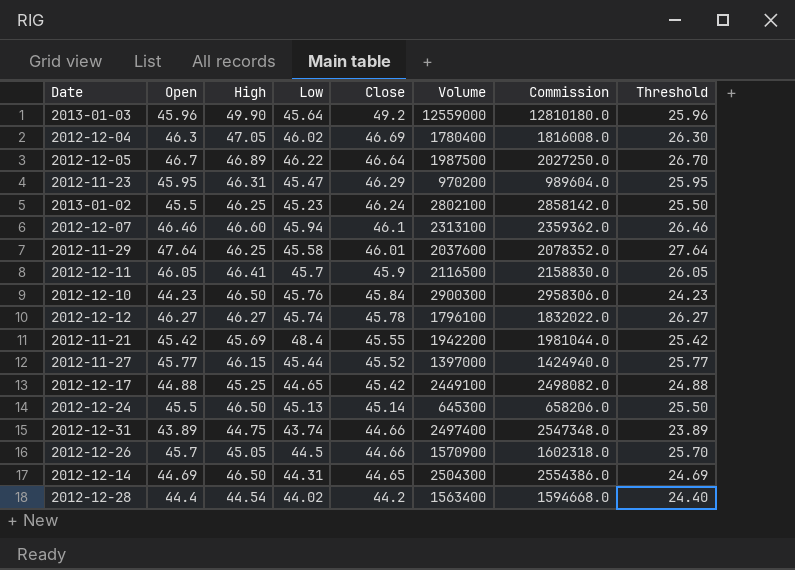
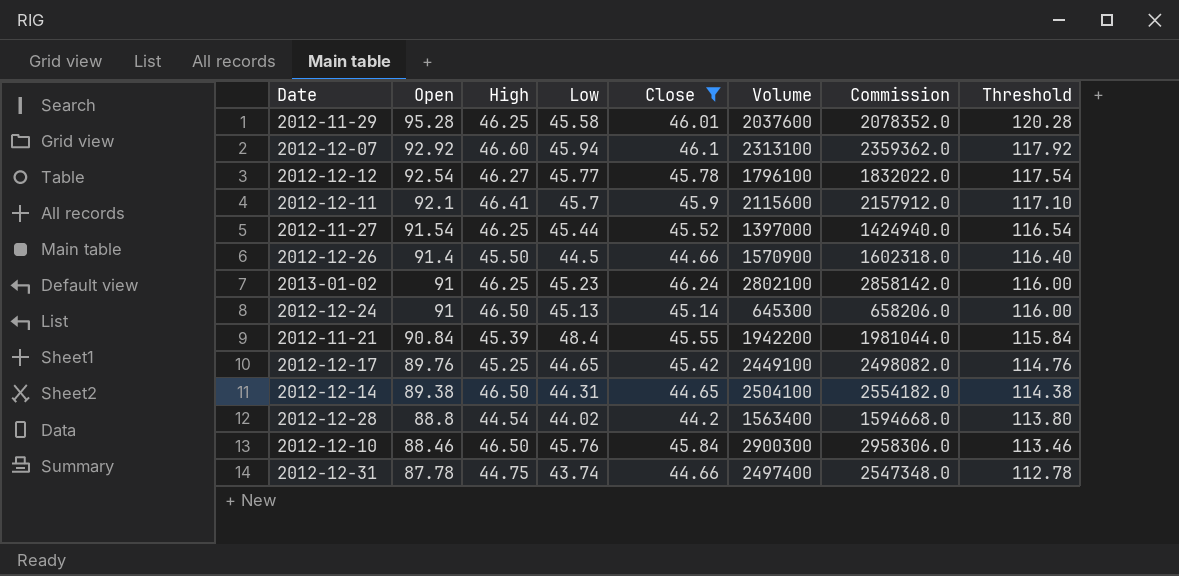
filter: none -> Close <= 46.24
row order: Close descending -> Open descending
column Threshold | formula: [Open] - 20 -> [Open] + 25
2012-11-29 | Open: 47.64 -> 95.28
2012-12-07 | Open: 46.46 -> 92.92
2012-12-12 | Open: 46.27 -> 92.54
2012-12-12 | Low: 45.74 -> 45.77
2012-12-11 | Open: 46.05 -> 92.1
2012-12-11 | Volume: 2116500 -> 2115600
2012-12-11 | Commission: 2158830.0 -> 2157912.0
2012-11-27 | Open: 45.77 -> 91.54
2012-11-27 | High: 46.15 -> 46.25
2012-12-26 | Open: 45.7 -> 91.4
2012-12-26 | High: 45.05 -> 45.50
2013-01-02 | Open: 45.5 -> 91
2012-12-24 | Open: 45.5 -> 91
2012-11-21 | Open: 45.42 -> 90.84
2012-11-21 | High: 45.69 -> 45.39
2012-12-17 | Open: 44.88 -> 89.76
2012-12-14 | Open: 44.69 -> 89.38
2012-12-14 | Volume: 2504300 -> 2504100
2012-12-14 | Commission: 2554386.0 -> 2554182.0
2012-12-28 | Open: 44.4 -> 88.8
2012-12-10 | Open: 44.23 -> 88.46
2012-12-31 | Open: 43.89 -> 87.78

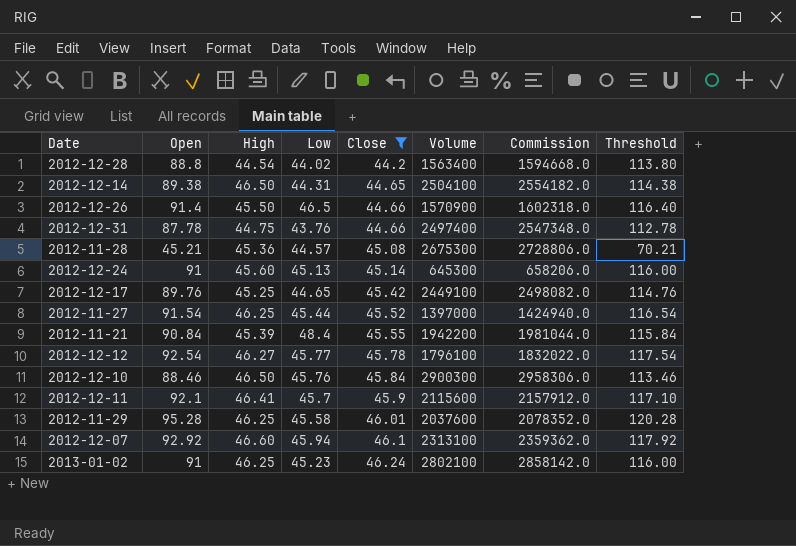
row order: Open descending -> Close ascending
2012-12-26 | Low: 44.5 -> 46.5
2012-12-31 | Low: 43.74 -> 43.76
row 2012-11-28: none -> 45.21 | 45.36 | 44.57 | 45.08 | 2675300 | 2728806.0 | 70.21
2012-12-24 | High: 46.50 -> 45.60

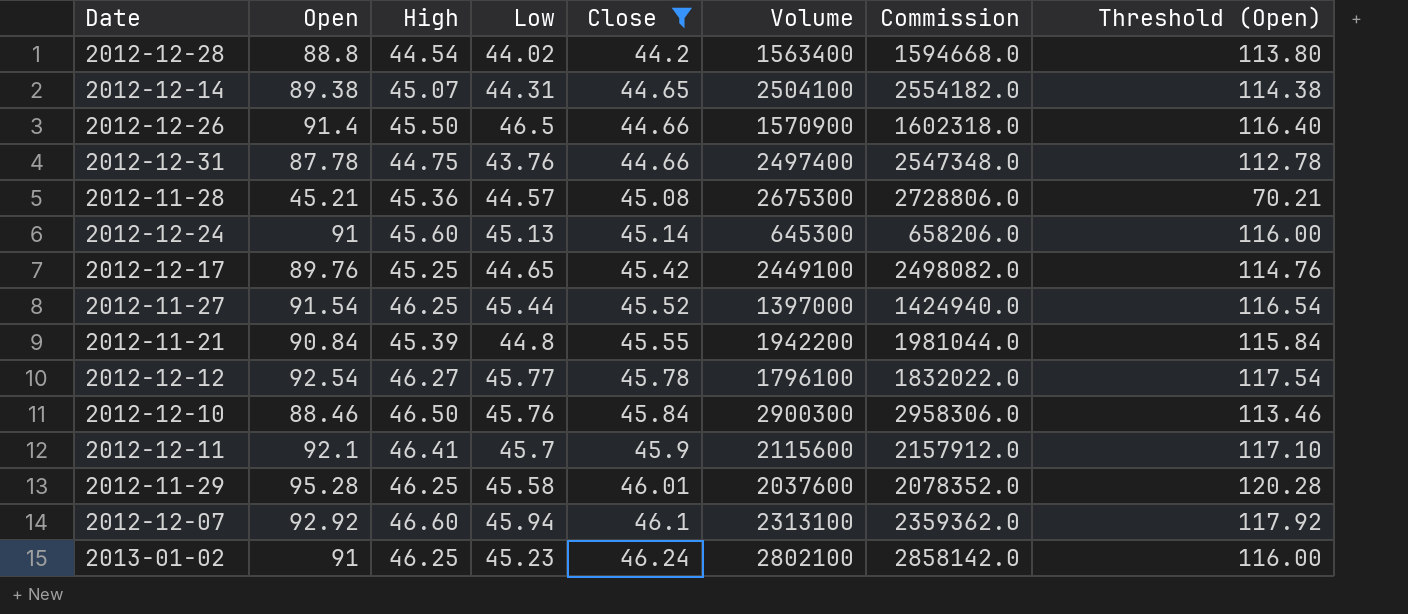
column name: Threshold -> Threshold (Open)
2012-12-14 | High: 46.50 -> 45.07
2012-11-21 | Low: 48.4 -> 44.8

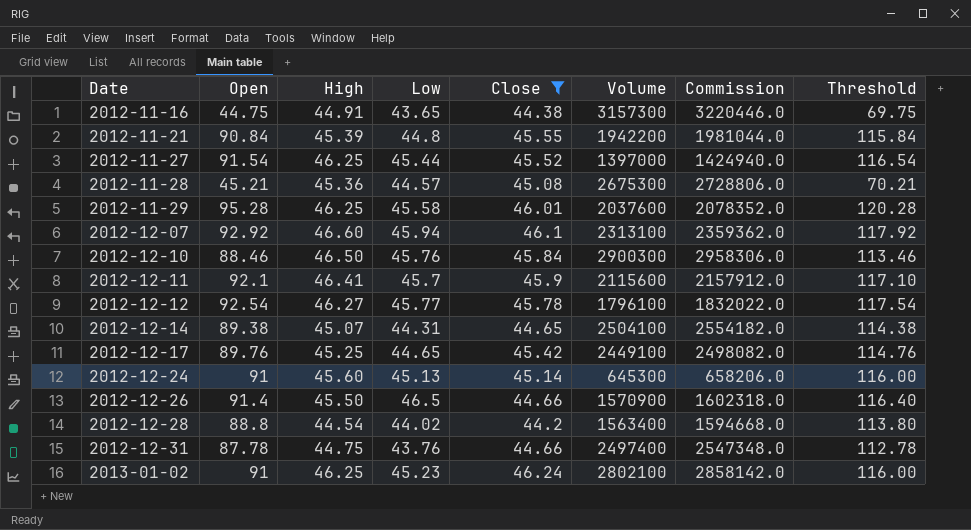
row order: Close ascending -> Date ascending
column name: Threshold (Open) -> Threshold
row 2012-11-16: none -> 44.75 | 44.91 | 43.65 | 44.38 | 3157300 | 3220446.0 | 69.75

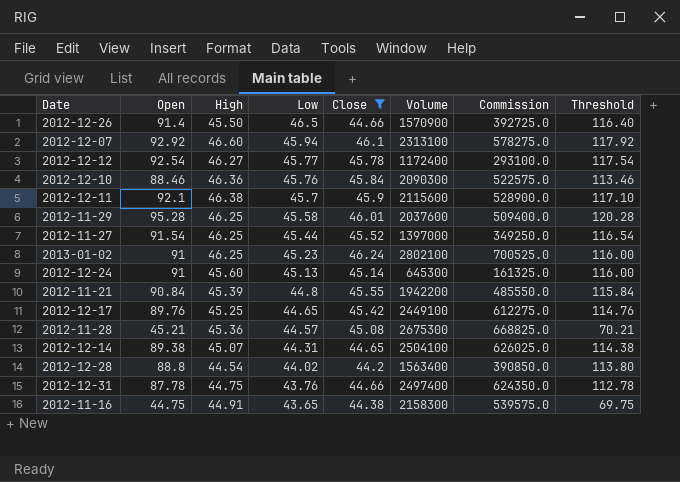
row order: Date ascending -> Low descending
column Commission | formula: [Volume] * 1.02 -> [Volume] * 0.25
2012-12-12 | Volume: 1796100 -> 1172400
2012-12-10 | High: 46.50 -> 46.36
2012-12-10 | Volume: 2900300 -> 2090300
2012-12-11 | High: 46.41 -> 46.38
2012-11-16 | Volume: 3157300 -> 2158300

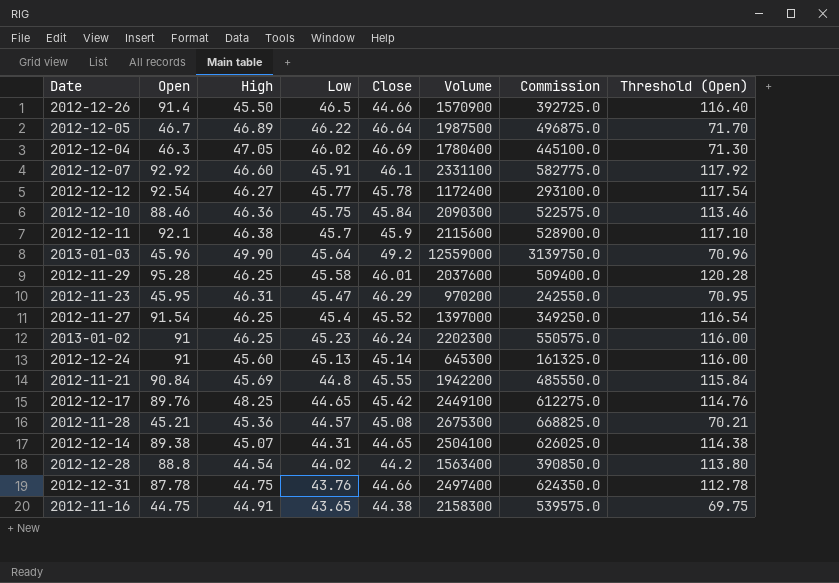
filter: Close <= 46.24 -> none
column name: Threshold -> Threshold (Open)
2012-12-07 | Low: 45.94 -> 45.91
2012-12-07 | Volume: 2313100 -> 2331100
2012-12-07 | Commission: 578275.0 -> 582775.0
2012-12-10 | Low: 45.76 -> 45.75
2012-11-27 | Low: 45.44 -> 45.4
2013-01-02 | Volume: 2802100 -> 2202300
2013-01-02 | Commission: 700525.0 -> 550575.0
2012-11-21 | High: 45.39 -> 45.69
2012-12-17 | High: 45.25 -> 48.25

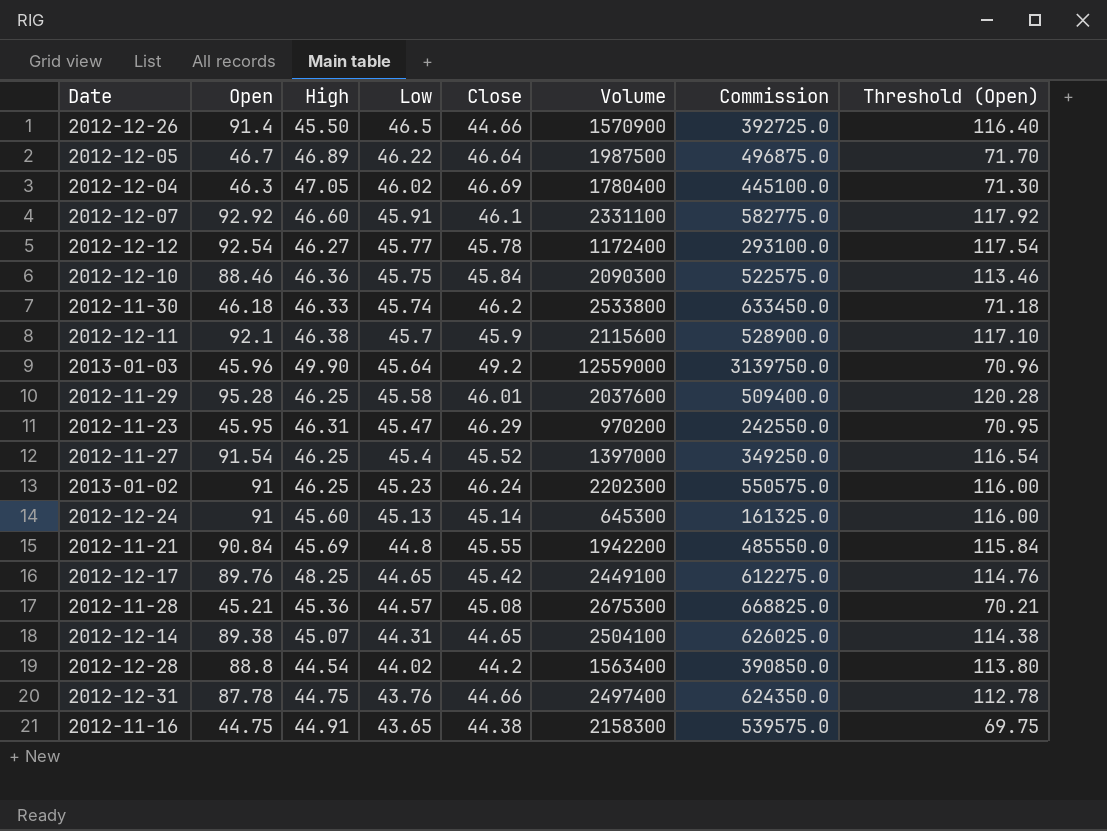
row 2012-11-30: none -> 46.18 | 46.33 | 45.74 | 46.2 | 2533800 | 633450.0 | 71.18

